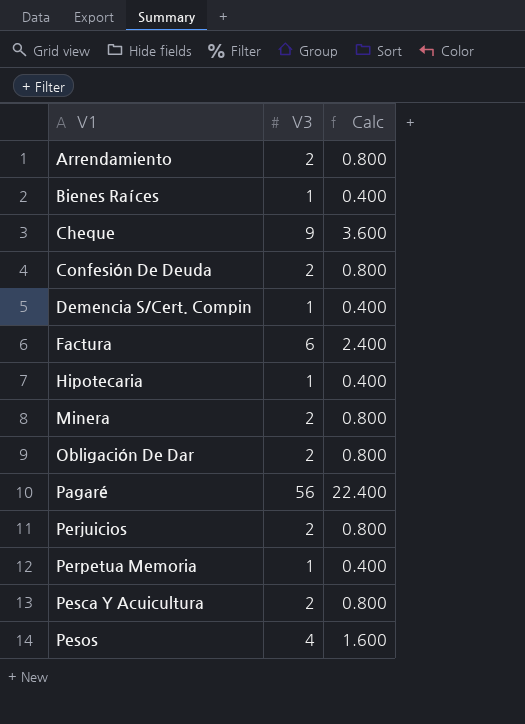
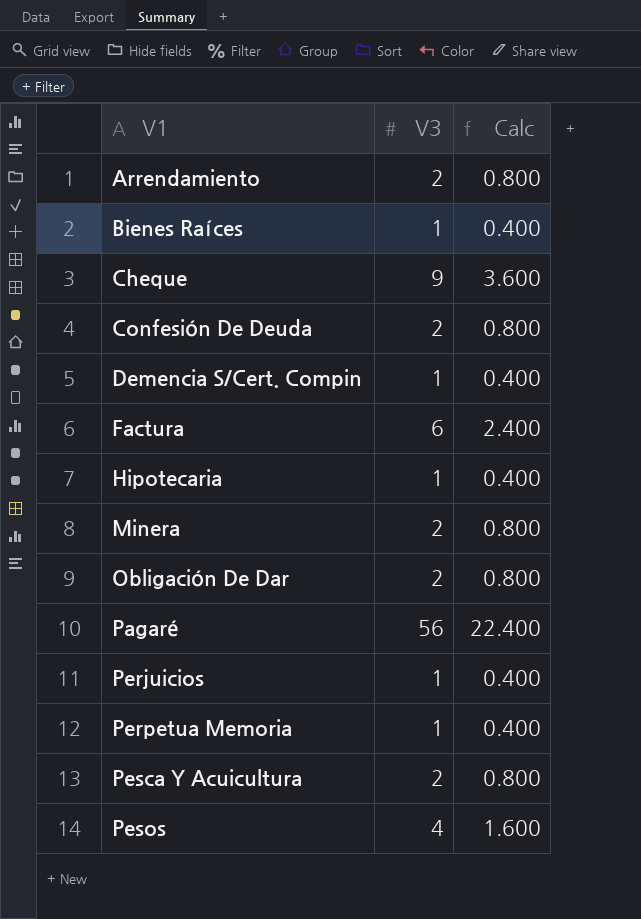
Perjuicios | V3: 2 -> 1
Perjuicios | Calc: 0.800 -> 0.400

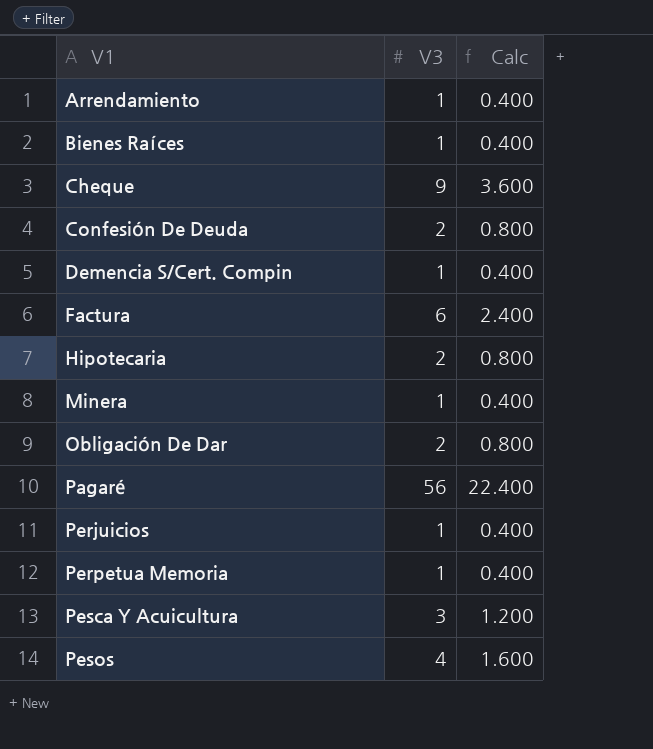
Arrendamiento | V3: 2 -> 1
Arrendamiento | Calc: 0.800 -> 0.400
Hipotecaria | V3: 1 -> 2
Hipotecaria | Calc: 0.400 -> 0.800
Minera | V3: 2 -> 1
Minera | Calc: 0.800 -> 0.400
Pesca Y Acuicultura | V3: 2 -> 3
Pesca Y Acuicultura | Calc: 0.800 -> 1.200

